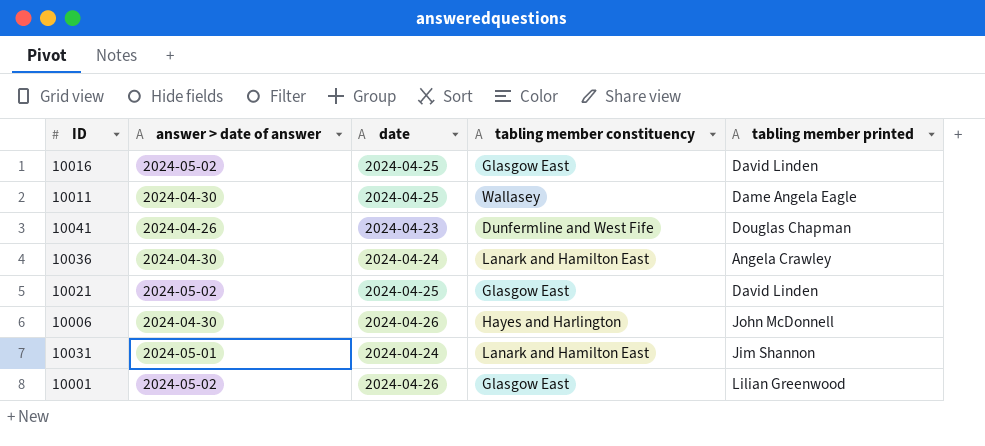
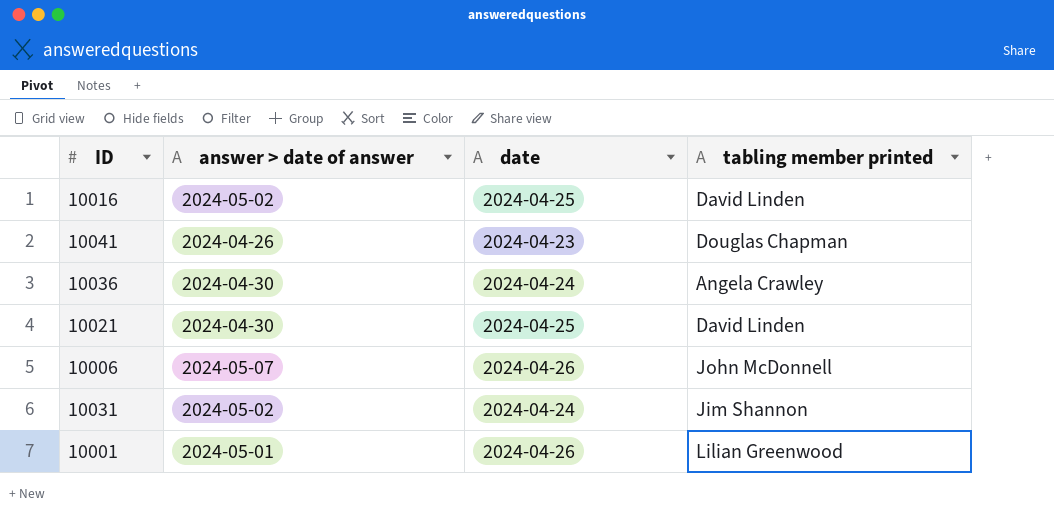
column tabling member constituency | position: 4 -> none
row 10011: 2024-04-30 | 2024-04-25 | Wallasey | Dame Angela Eagle -> none
10021 | answer > date of answer: 2024-05-02 -> 2024-04-30
10006 | answer > date of answer: 2024-04-30 -> 2024-05-07
10031 | answer > date of answer: 2024-05-01 -> 2024-05-02
10001 | answer > date of answer: 2024-05-02 -> 2024-05-01

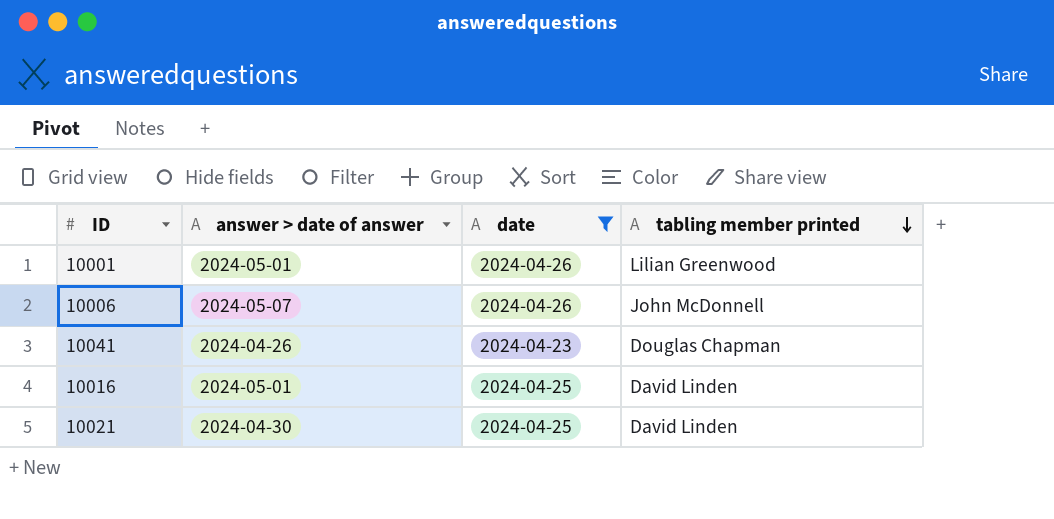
filter: none -> date != 2024-04-24
row order: none -> tabling member printed descending
10016 | answer > date of answer: 2024-05-02 -> 2024-05-01

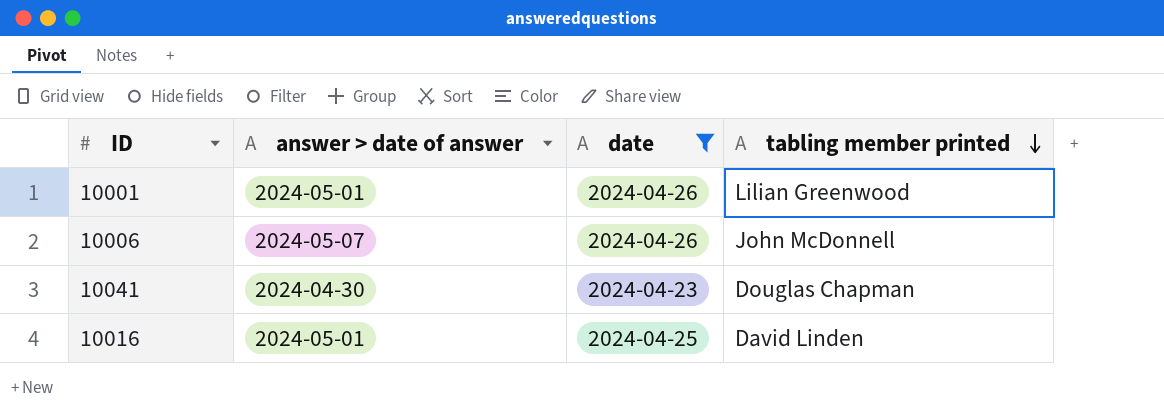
row 10021: 2024-04-30 | 2024-04-25 | David Linden -> none
10041 | answer > date of answer: 2024-04-26 -> 2024-04-30

